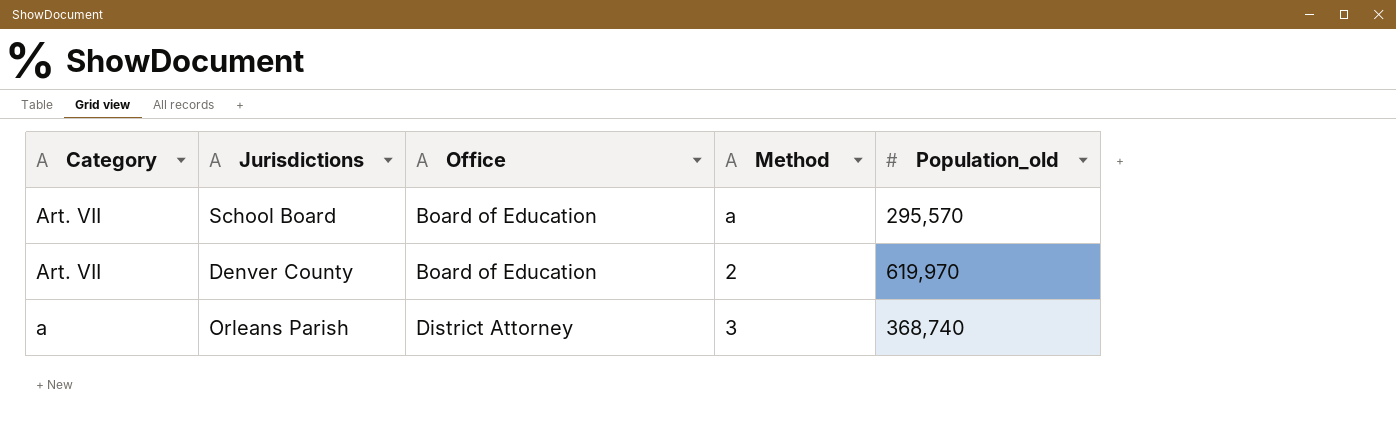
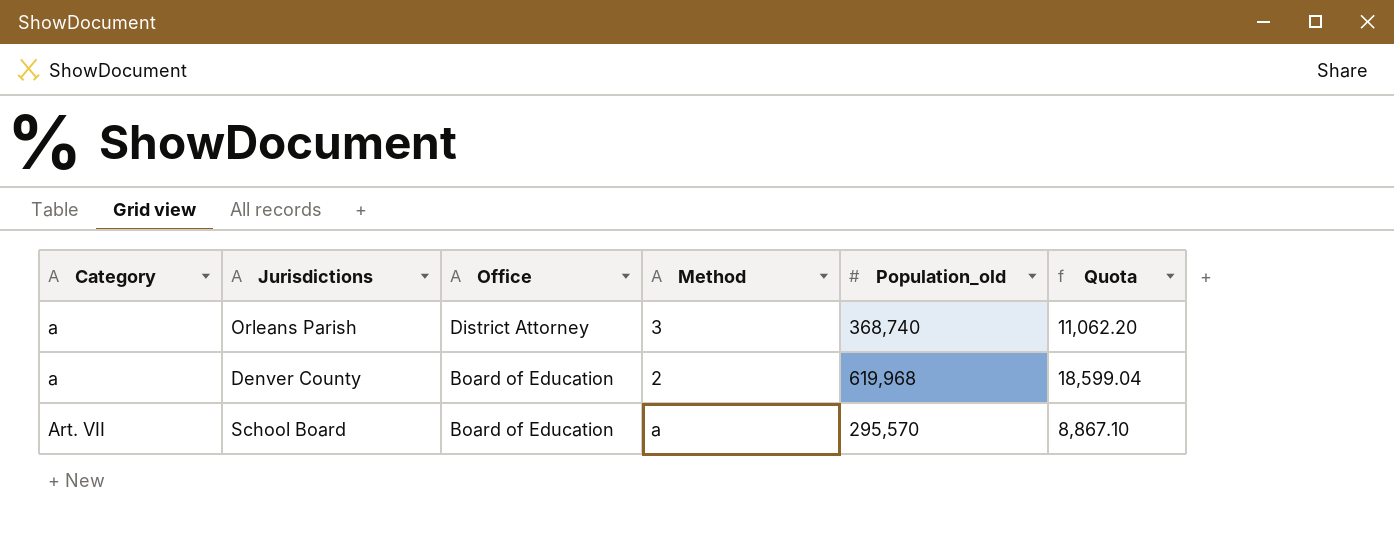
row order: Category descending -> Category ascending
column Quota | formula: none -> [Population_old] * 0.03
Denver County | Category: Art. VII -> a
Denver County | Population_old: 619,970 -> 619,968

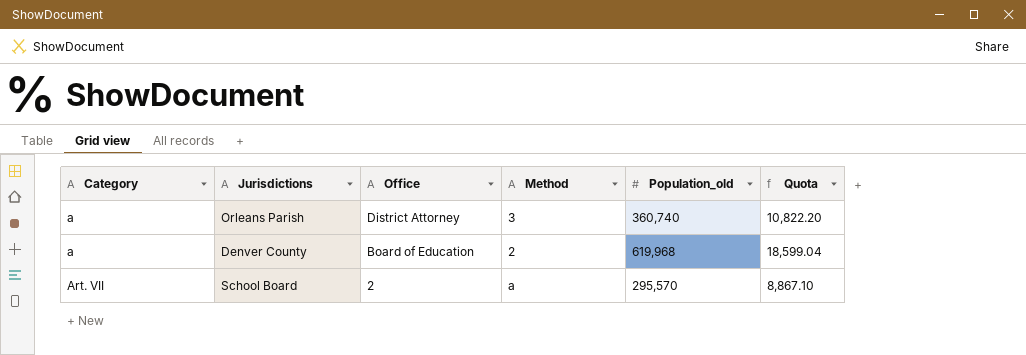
Orleans Parish | Population_old: 368,740 -> 360,740
Orleans Parish | Quota: 11,062.20 -> 10,822.20
School Board | Office: Board of Education -> 2

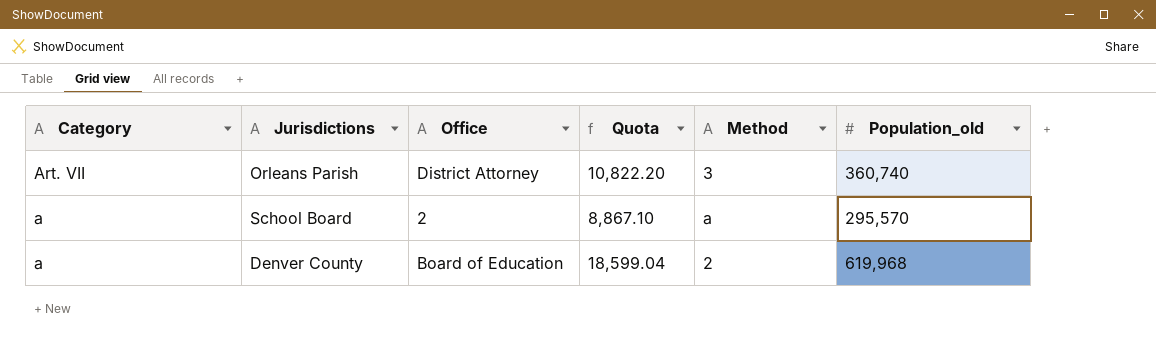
row order: Category ascending -> Category descending
column Quota | position: 6 -> 4
Orleans Parish | Category: a -> Art. VII
School Board | Category: Art. VII -> a

